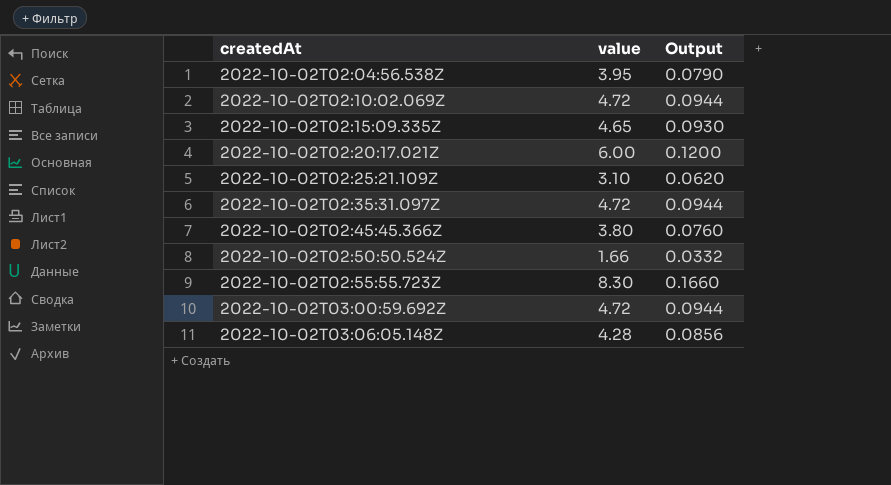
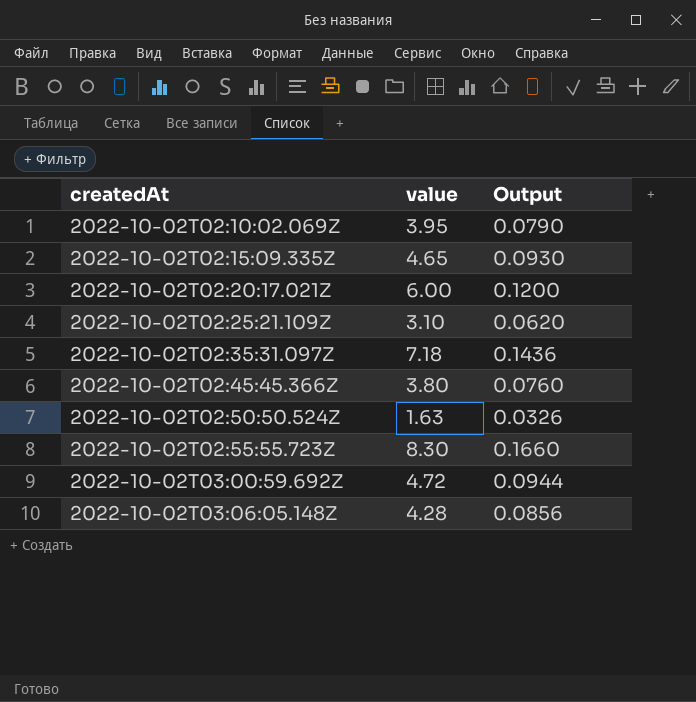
row 2022-10-02T02:04:56.538Z: 3.95 | 0.0790 -> none
2022-10-02T02:10:02.069Z | value: 4.72 -> 3.95
2022-10-02T02:10:02.069Z | Output: 0.0944 -> 0.0790
2022-10-02T02:35:31.097Z | value: 4.72 -> 7.18
2022-10-02T02:35:31.097Z | Output: 0.0944 -> 0.1436
2022-10-02T02:50:50.524Z | value: 1.66 -> 1.63
2022-10-02T02:50:50.524Z | Output: 0.0332 -> 0.0326

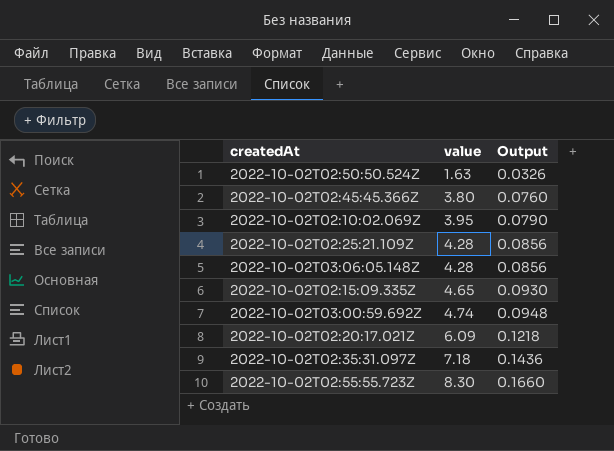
row order: createdAt ascending -> value ascending
2022-10-02T02:25:21.109Z | value: 3.10 -> 4.28
2022-10-02T02:25:21.109Z | Output: 0.0620 -> 0.0856
2022-10-02T03:00:59.692Z | value: 4.72 -> 4.74
2022-10-02T03:00:59.692Z | Output: 0.0944 -> 0.0948
2022-10-02T02:20:17.021Z | value: 6.00 -> 6.09
2022-10-02T02:20:17.021Z | Output: 0.1200 -> 0.1218

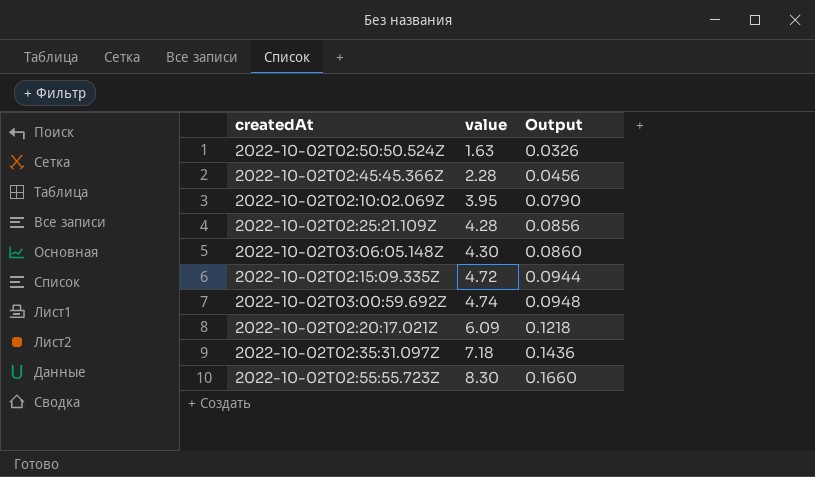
2022-10-02T02:45:45.366Z | value: 3.80 -> 2.28
2022-10-02T02:45:45.366Z | Output: 0.0760 -> 0.0456
2022-10-02T03:06:05.148Z | value: 4.28 -> 4.30
2022-10-02T03:06:05.148Z | Output: 0.0856 -> 0.0860
2022-10-02T02:15:09.335Z | value: 4.65 -> 4.72
2022-10-02T02:15:09.335Z | Output: 0.0930 -> 0.0944

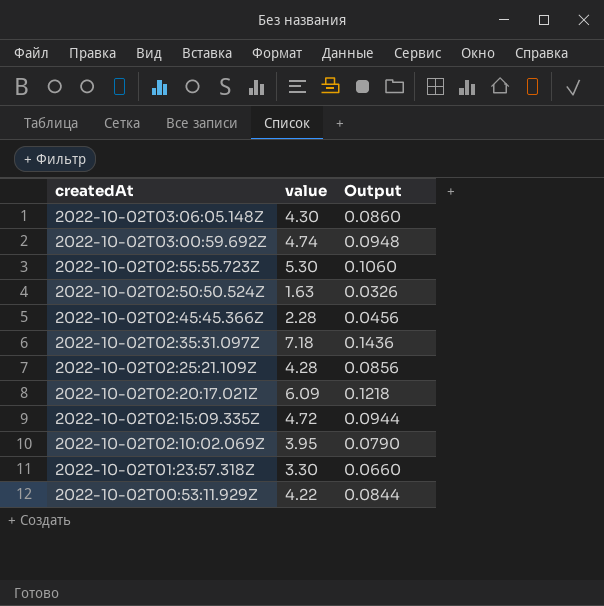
row order: value ascending -> createdAt descending
2022-10-02T02:55:55.723Z | value: 8.30 -> 5.30
2022-10-02T02:55:55.723Z | Output: 0.1660 -> 0.1060
row 2022-10-02T01:23:57.318Z: none -> 3.30 | 0.0660
row 2022-10-02T00:53:11.929Z: none -> 4.22 | 0.0844

